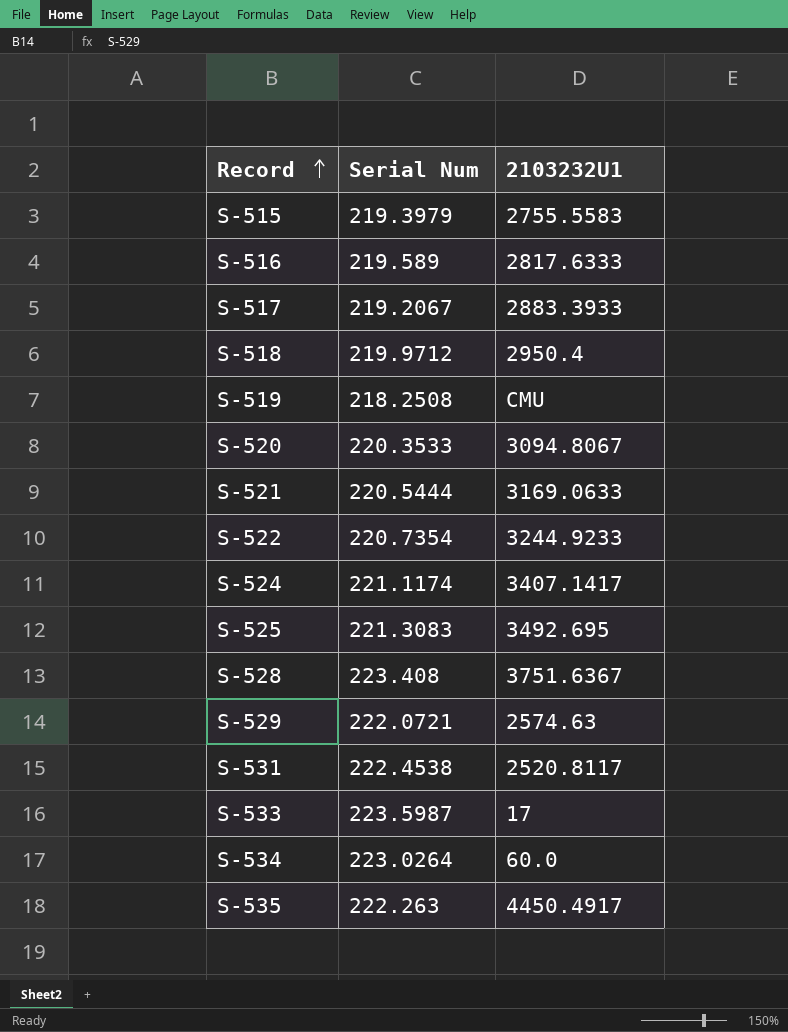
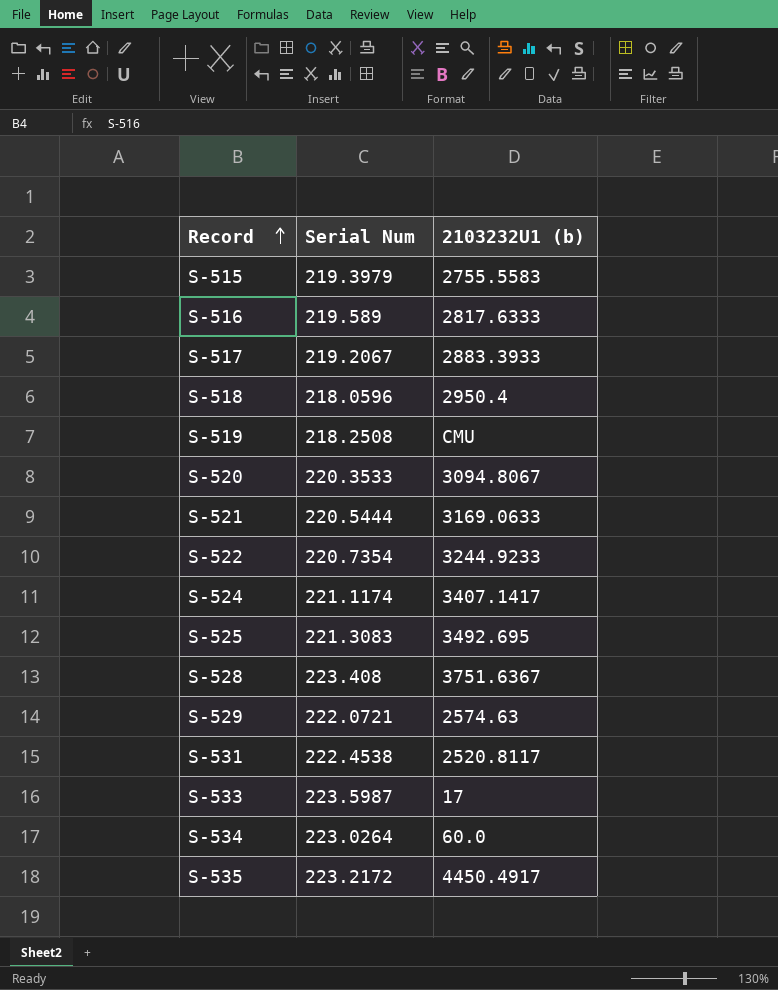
column name: 2103232U1 -> 2103232U1 (b)
S-518 | Serial Num: 219.9712 -> 218.0596
S-535 | Serial Num: 222.263 -> 223.2172

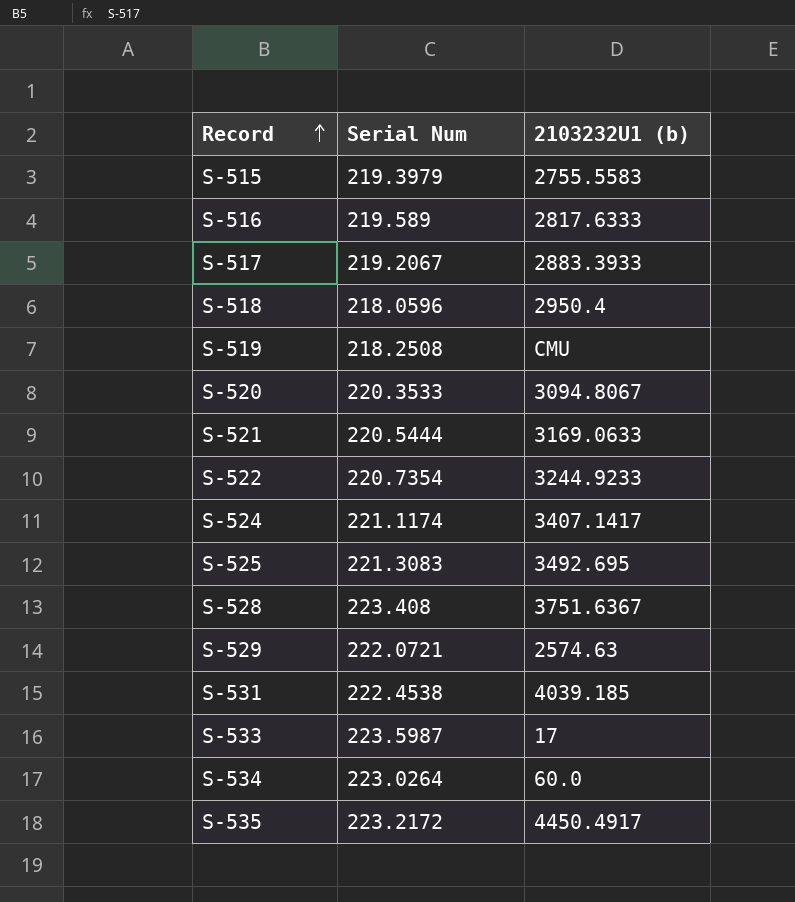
S-531 | 2103232U1 (b): 2520.8117 -> 4039.185

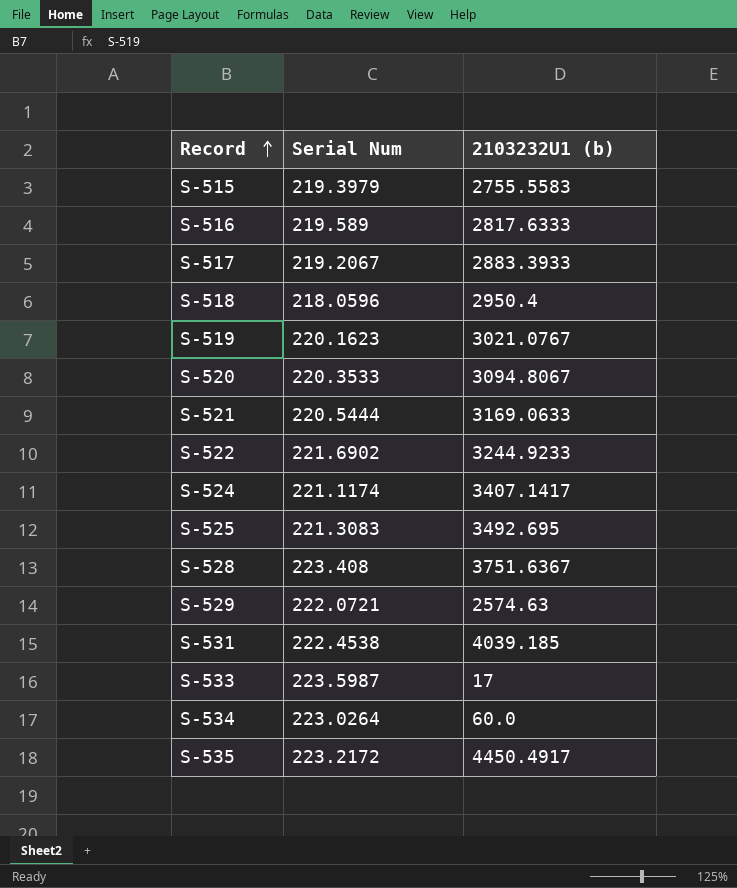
S-519 | Serial Num: 218.2508 -> 220.1623
S-519 | 2103232U1 (b): CMU -> 3021.0767
S-522 | Serial Num: 220.7354 -> 221.6902

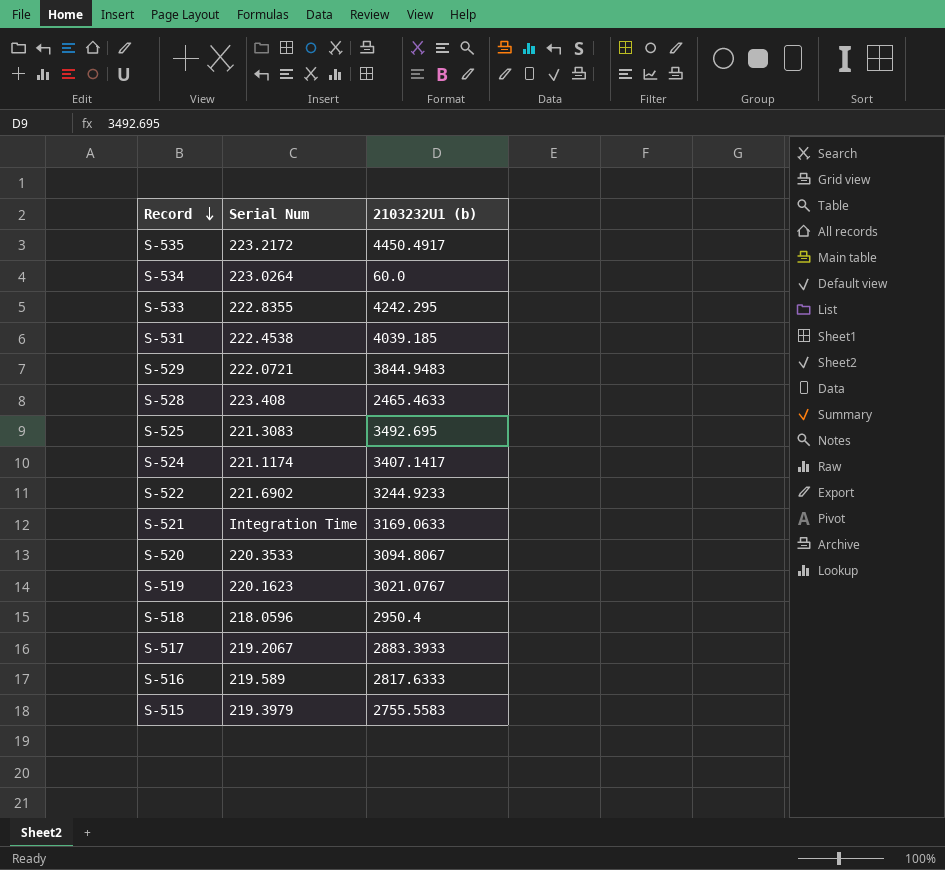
row order: Record ascending -> Record descending
S-533 | Serial Num: 223.5987 -> 222.8355
S-533 | 2103232U1 (b): 17 -> 4242.295
S-529 | 2103232U1 (b): 2574.63 -> 3844.9483
S-528 | 2103232U1 (b): 3751.6367 -> 2465.4633
S-521 | Serial Num: 220.5444 -> Integration Time

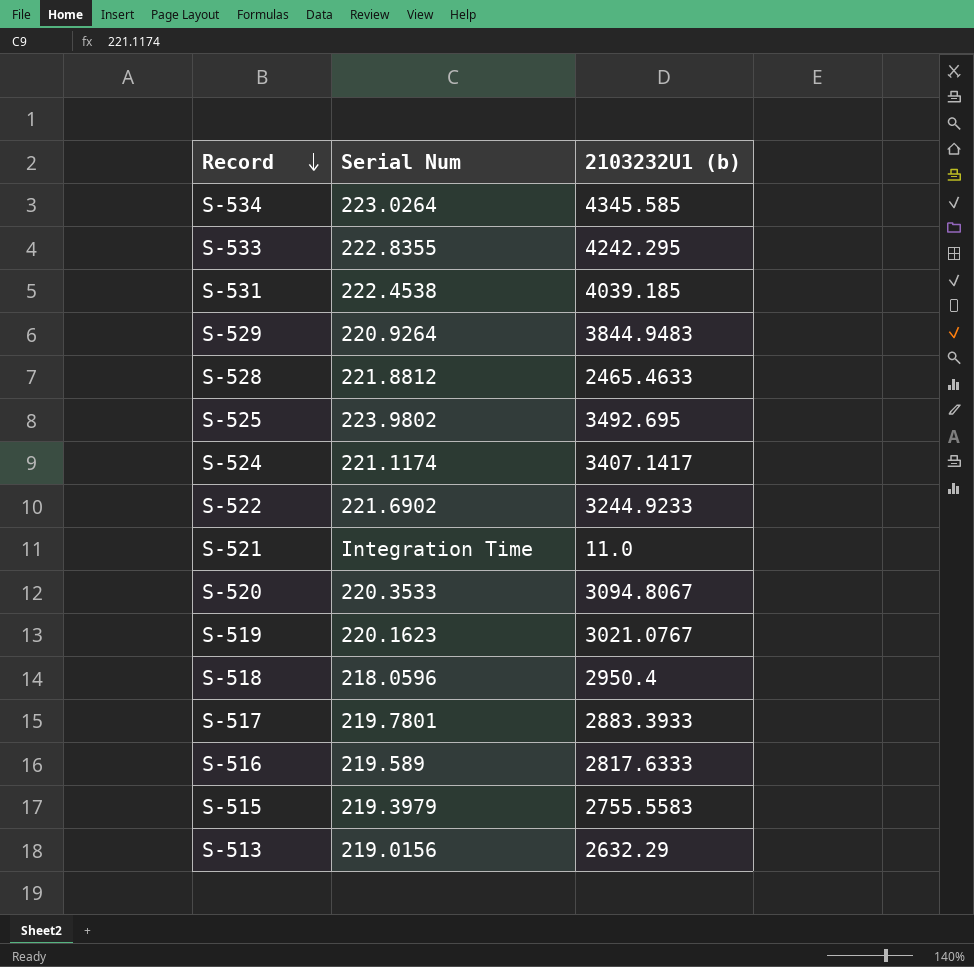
row S-535: 223.2172 | 4450.4917 -> none
S-534 | 2103232U1 (b): 60.0 -> 4345.585
S-529 | Serial Num: 222.0721 -> 220.9264
S-528 | Serial Num: 223.408 -> 221.8812
S-525 | Serial Num: 221.3083 -> 223.9802
S-521 | 2103232U1 (b): 3169.0633 -> 11.0
S-517 | Serial Num: 219.2067 -> 219.7801
row S-513: none -> 219.0156 | 2632.29

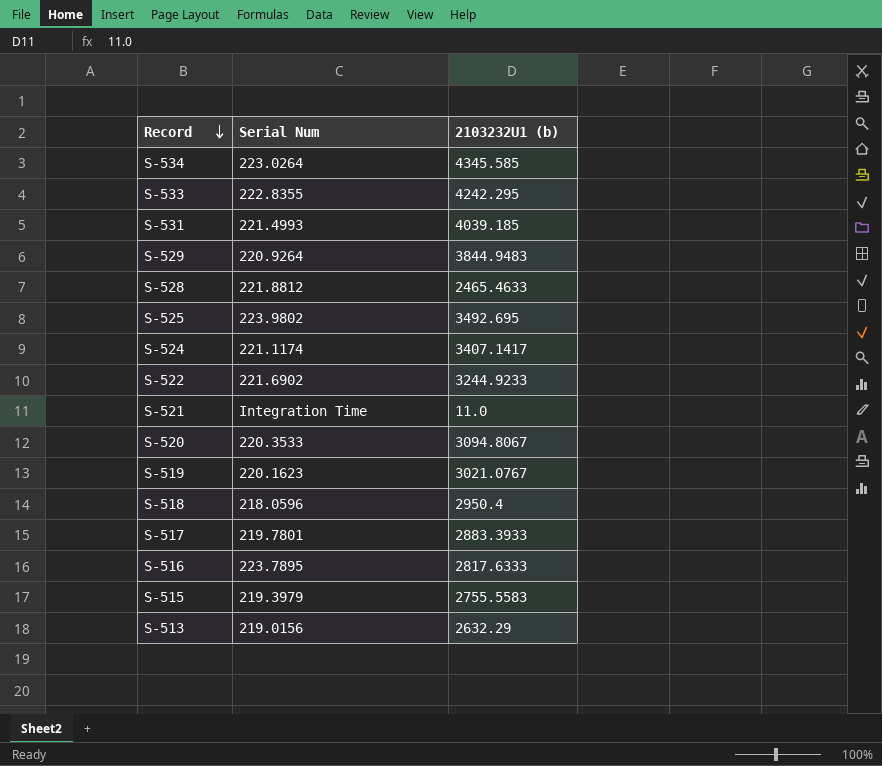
S-531 | Serial Num: 222.4538 -> 221.4993
S-516 | Serial Num: 219.589 -> 223.7895

